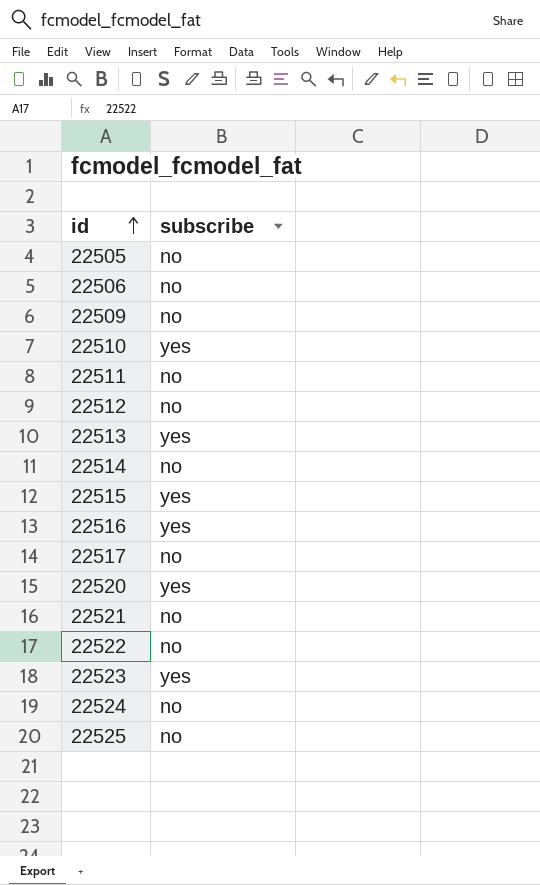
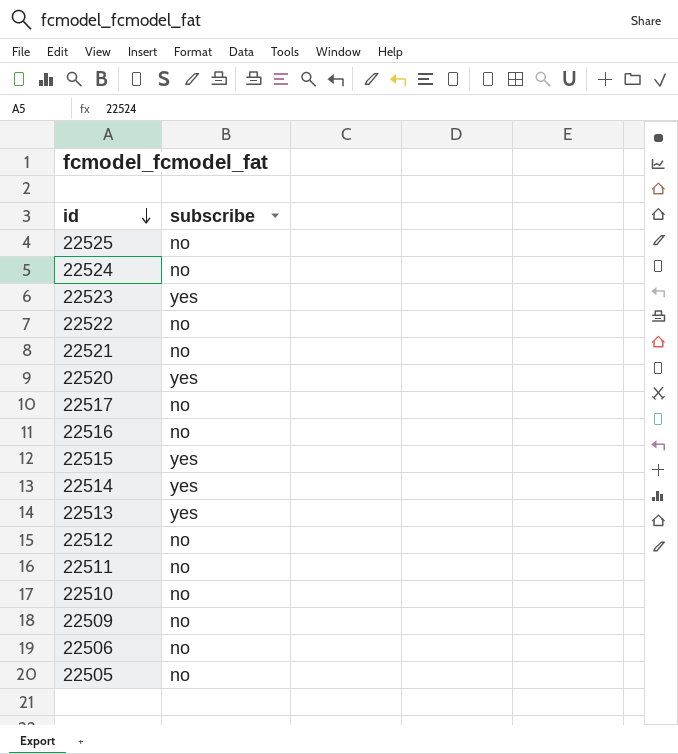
row order: id ascending -> id descending
22516 | subscribe: yes -> no
22514 | subscribe: no -> yes
22510 | subscribe: yes -> no

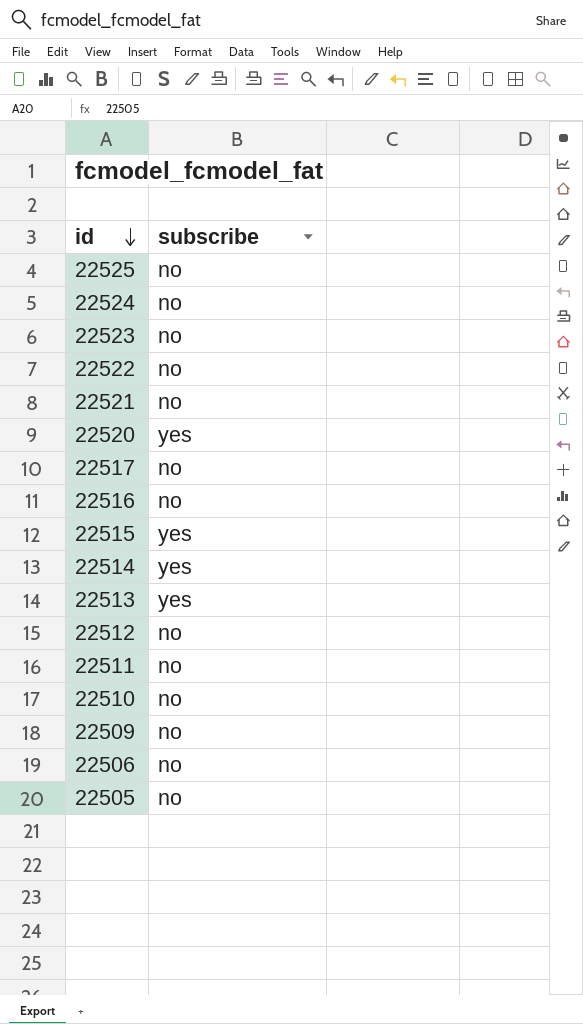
22523 | subscribe: yes -> no

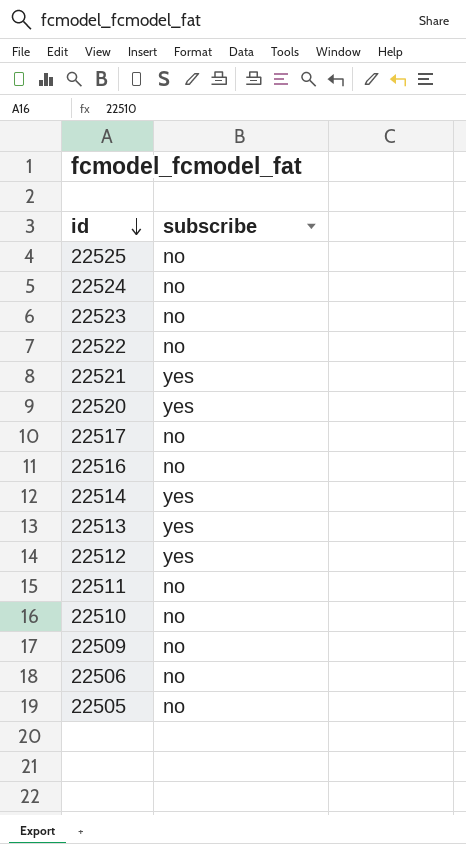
row 22515: yes -> none
22521 | subscribe: no -> yes
22512 | subscribe: no -> yes

